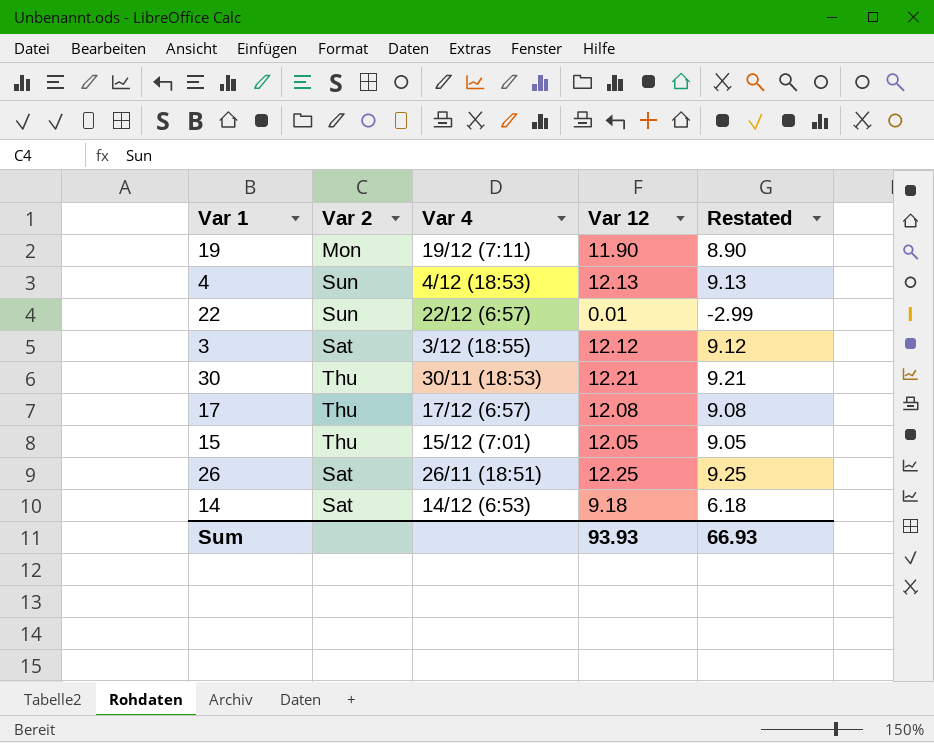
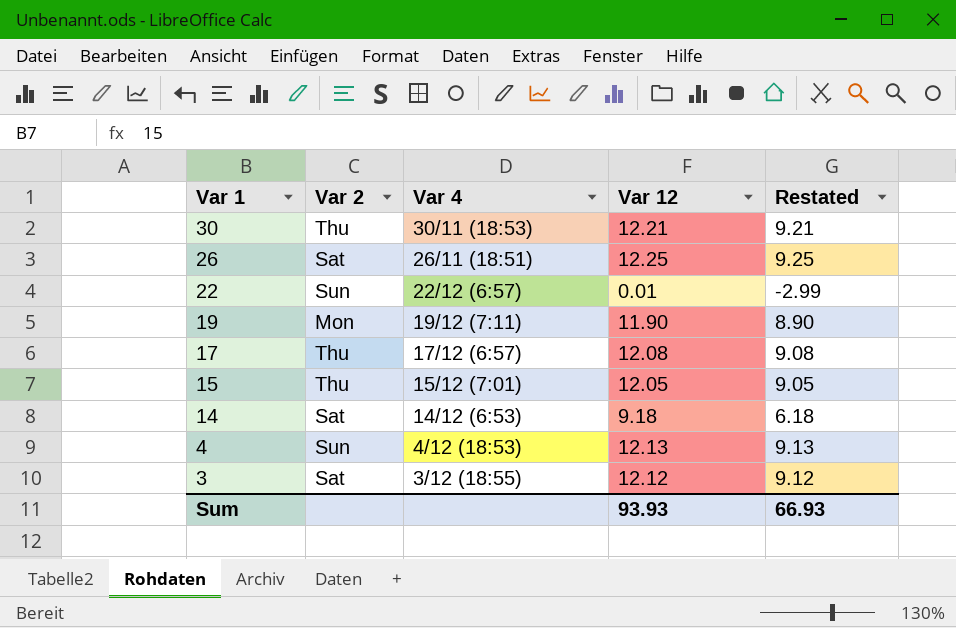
row order: none -> Var 1 descending

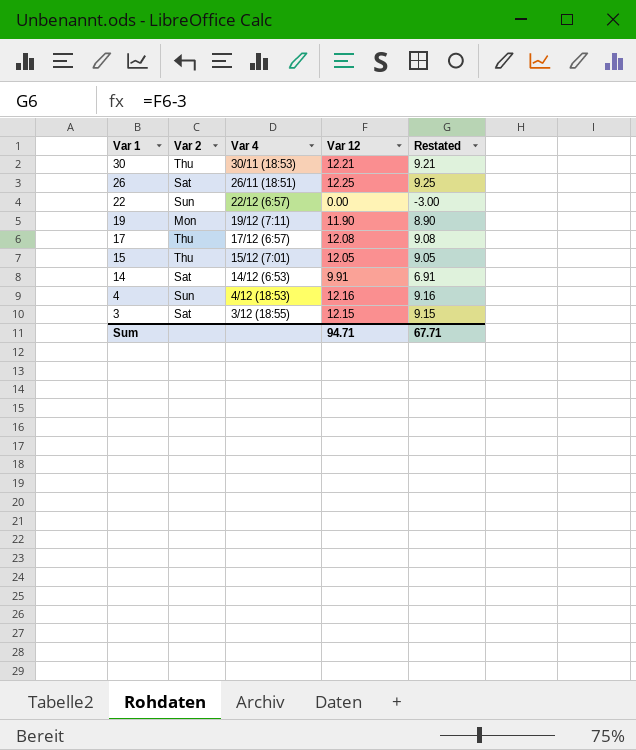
22 | Var 12: 0.01 -> 0.00
22 | Restated: -2.99 -> -3.00
14 | Var 12: 9.18 -> 9.91
14 | Restated: 6.18 -> 6.91
4 | Var 12: 12.13 -> 12.16
4 | Restated: 9.13 -> 9.16
3 | Var 12: 12.12 -> 12.15
3 | Restated: 9.12 -> 9.15
Sum | Var 12: 93.93 -> 94.71
Sum | Restated: 66.93 -> 67.71

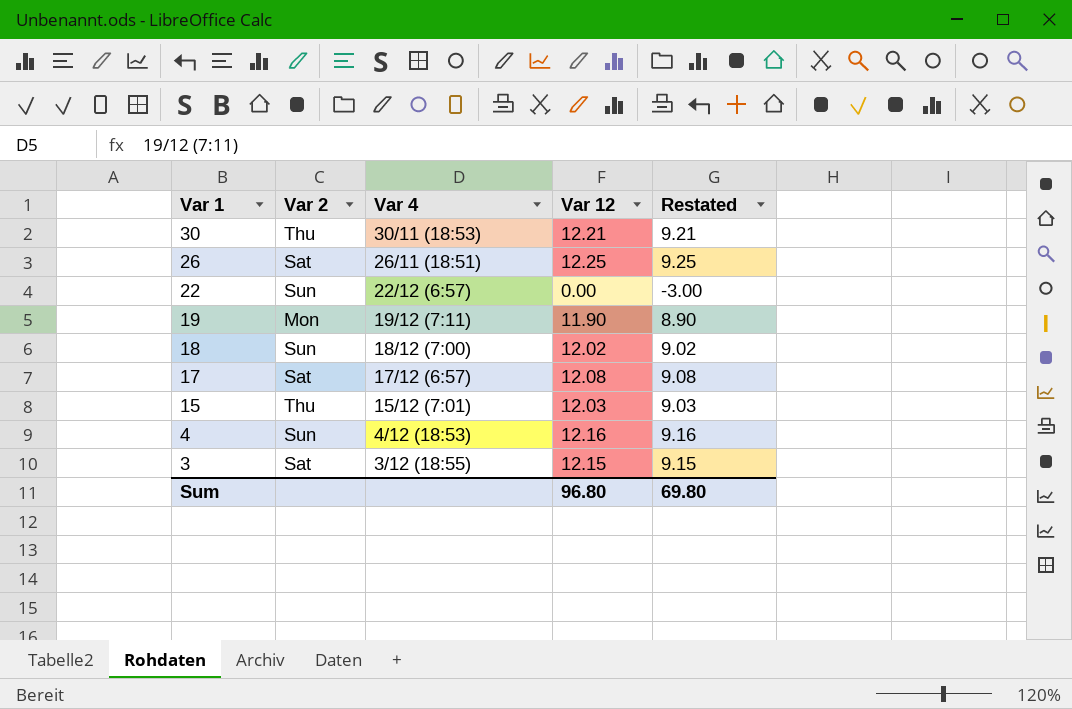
row 14: Sat | 14/12 (6:53) | 9.91 | 6.91 -> none
row 18: none -> Sun | 18/12 (7:00) | 12.02 | 9.02
17 | Var 2: Thu -> Sat
15 | Var 12: 12.05 -> 12.03
15 | Restated: 9.05 -> 9.03
Sum | Var 12: 94.71 -> 96.80
Sum | Restated: 67.71 -> 69.80

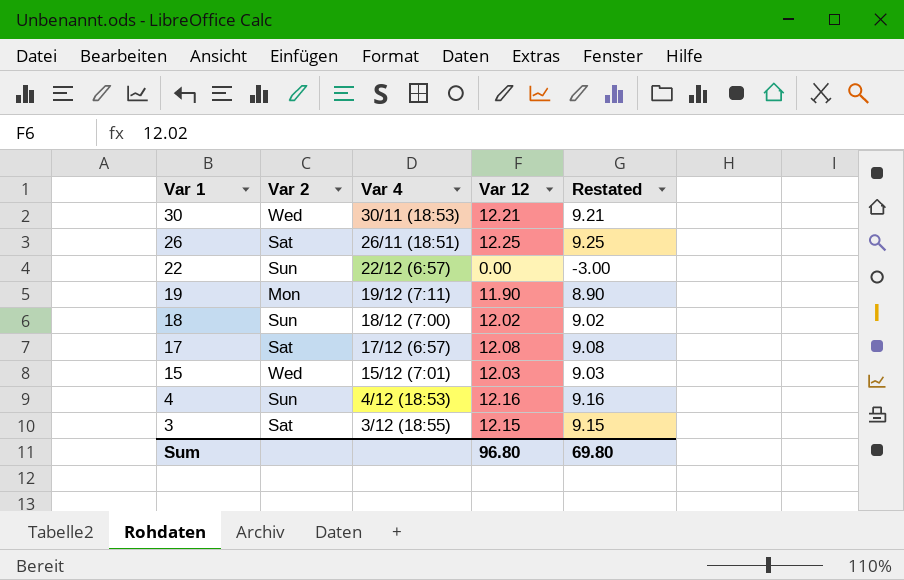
30 | Var 2: Thu -> Wed
15 | Var 2: Thu -> Wed

